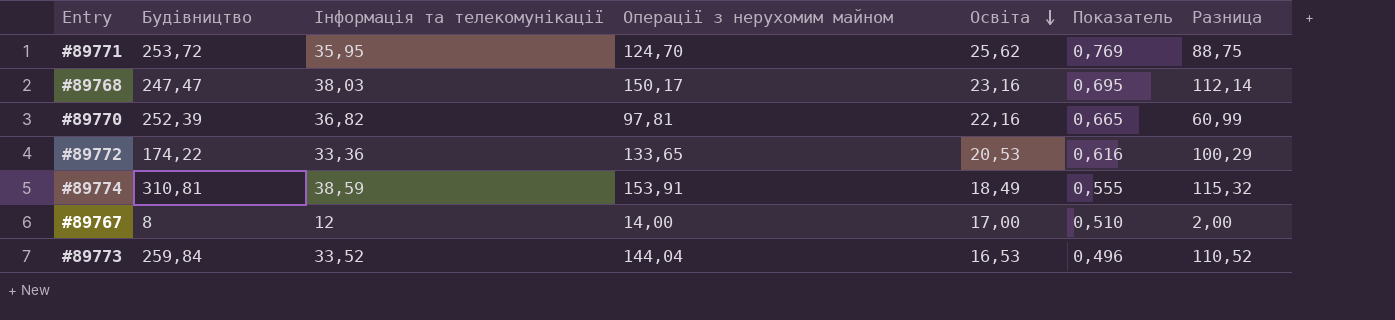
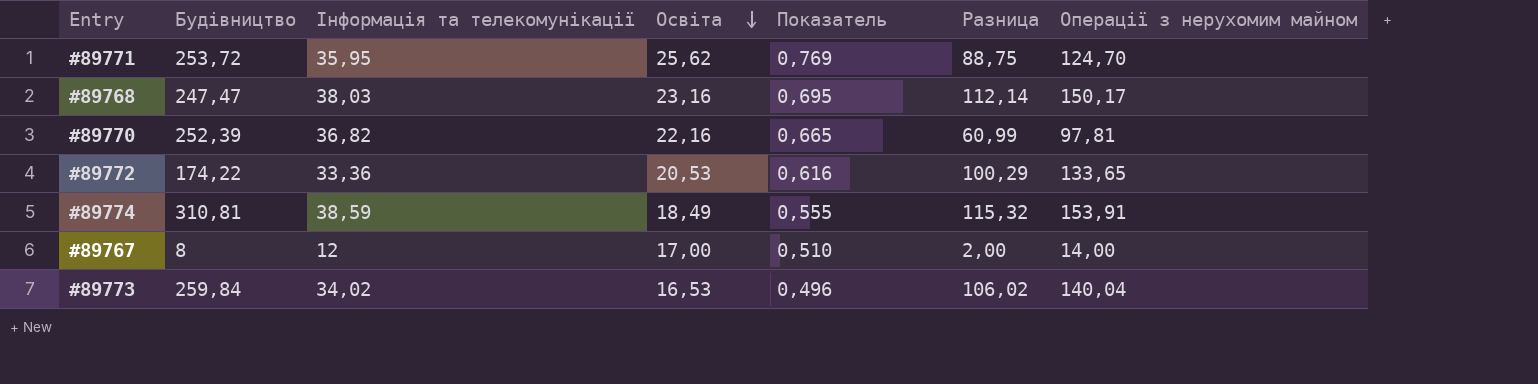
column Операції з нерухомим майном | position: 4 -> 7
#89773 | Інформація та телекомунікації: 33,52 -> 34,02
#89773 | Разница: 110,52 -> 106,02
#89773 | Операції з нерухомим майном: 144,04 -> 140,04

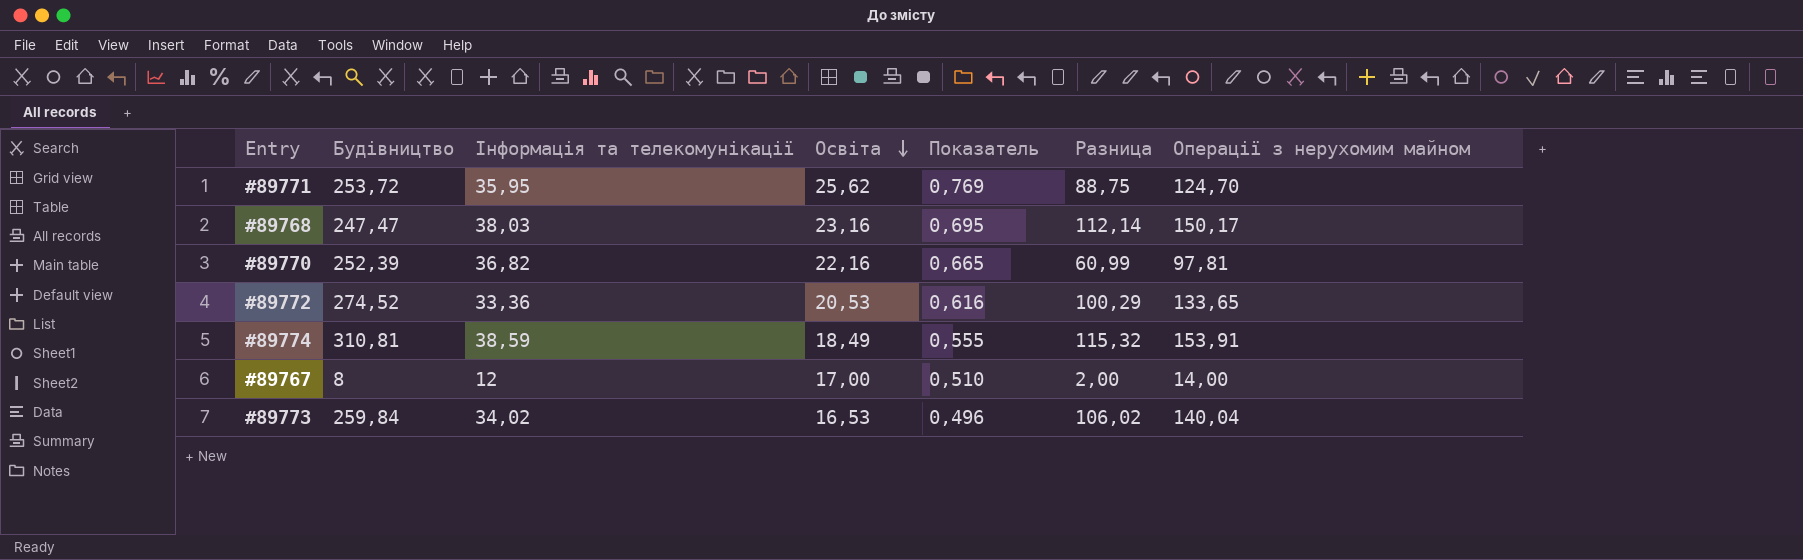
#89772 | Будівництво: 174,22 -> 274,52

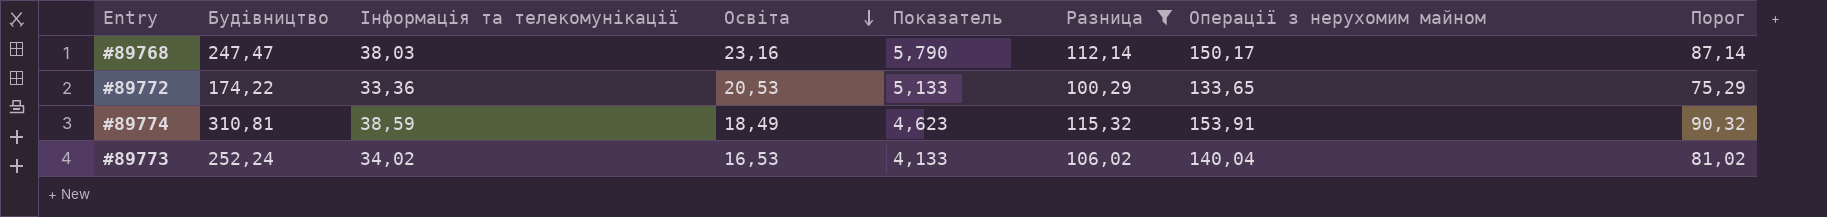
filter: none -> Разница >= 100,29
column Показатель | formula: [Освіта] * 0,03 -> [Освіта] * 0,25
column Порог | formula: none -> [Разница] - 25
#89772 | Будівництво: 274,52 -> 174,22
#89773 | Будівництво: 259,84 -> 252,24

